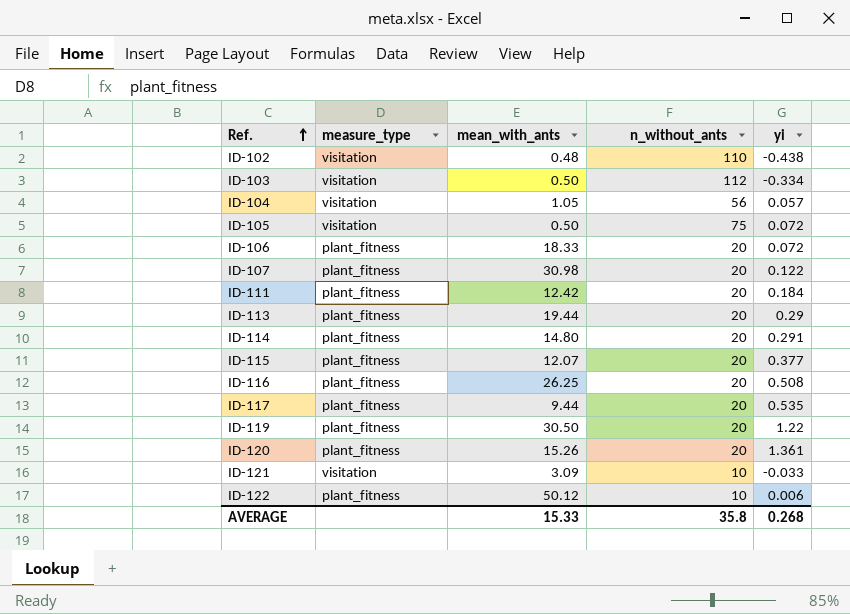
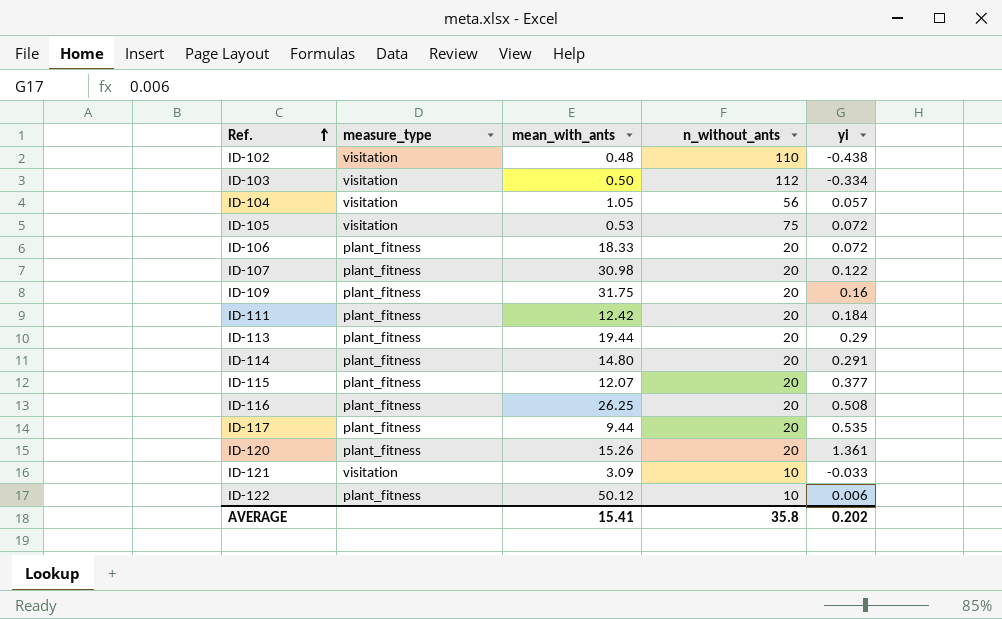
row ID-119: plant_fitness | 30.50 | 20 | 1.22 -> none
ID-105 | mean_with_ants: 0.50 -> 0.53
row ID-109: none -> plant_fitness | 31.75 | 20 | 0.16
AVERAGE | mean_with_ants: 15.33 -> 15.41
AVERAGE | yi: 0.268 -> 0.202

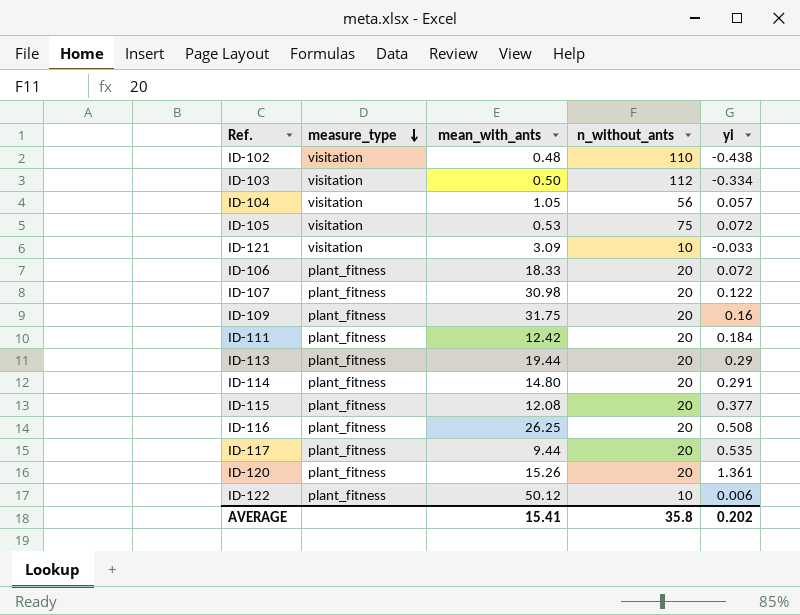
row order: Ref. ascending -> measure_type descending
ID-115 | mean_with_ants: 12.07 -> 12.08

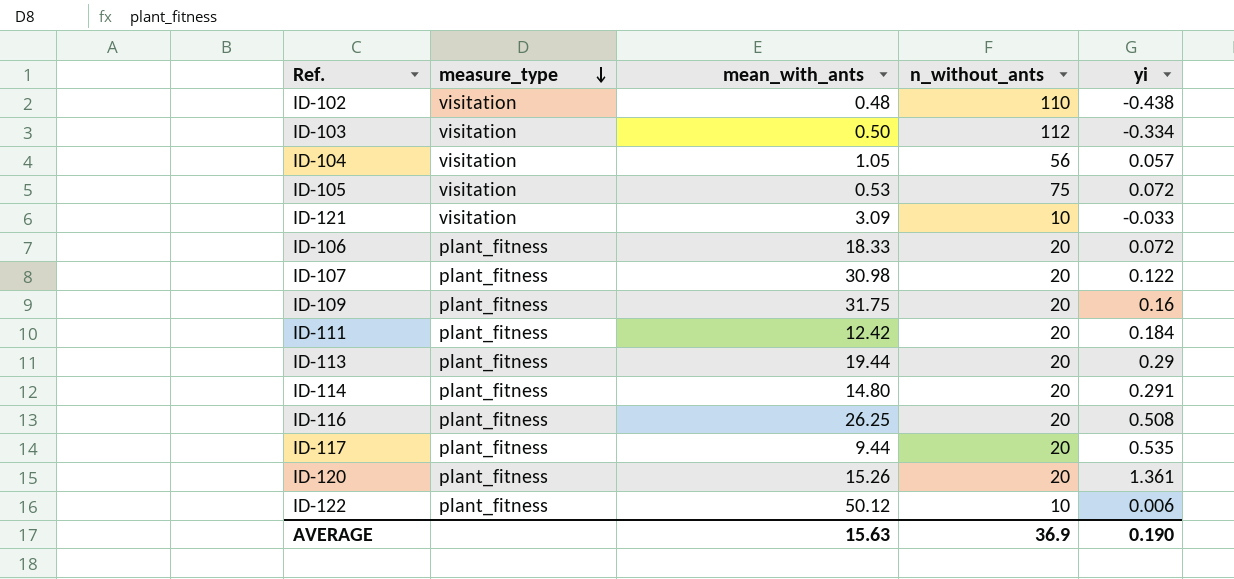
row ID-115: plant_fitness | 12.08 | 20 | 0.377 -> none
AVERAGE | mean_with_ants: 15.41 -> 15.63
AVERAGE | n_without_ants: 35.8 -> 36.9
AVERAGE | yi: 0.202 -> 0.190

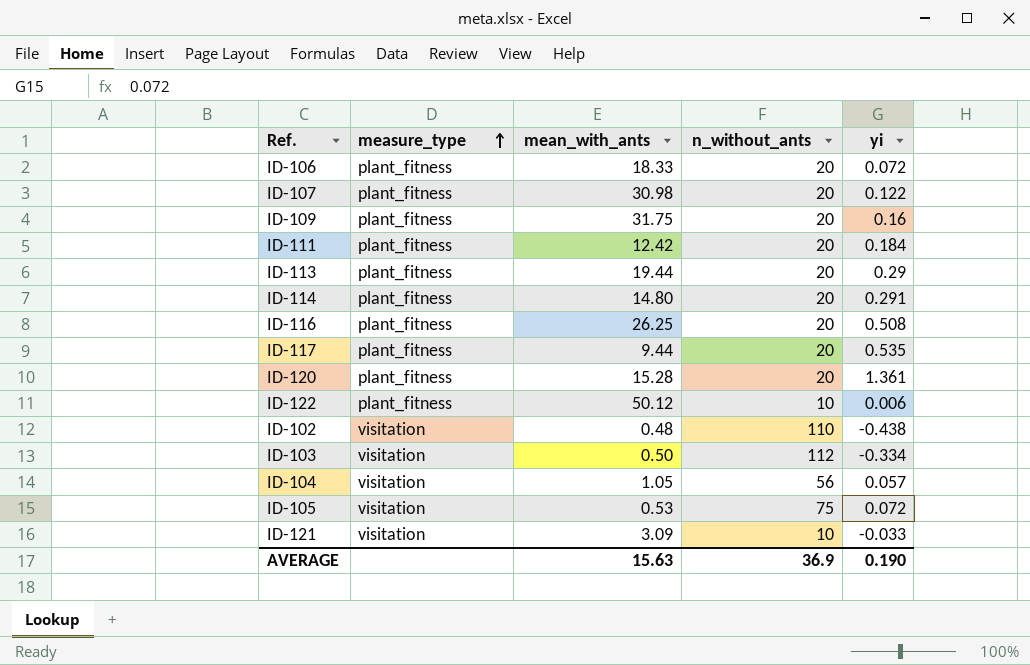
row order: measure_type descending -> measure_type ascending
ID-120 | mean_with_ants: 15.26 -> 15.28

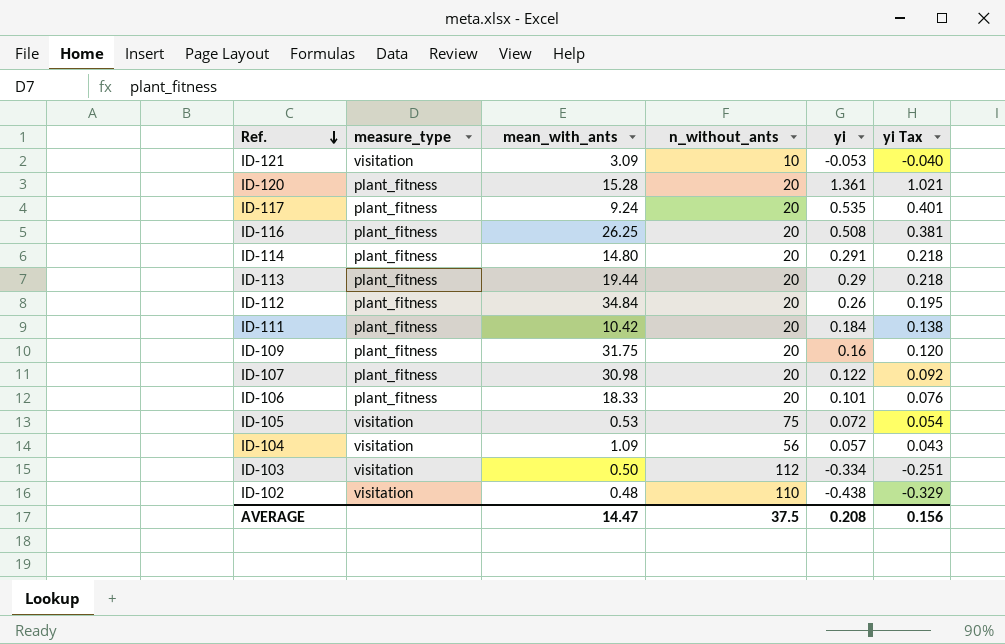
row order: measure_type ascending -> Ref. descending
column yi Tax | formula: none -> [yi] * 0.75
row ID-122: plant_fitness | 50.12 | 10 | 0.006 -> none
ID-121 | yi: -0.033 -> -0.053
ID-117 | mean_with_ants: 9.44 -> 9.24
row ID-112: none -> plant_fitness | 34.84 | 20 | 0.26 | 0.195
ID-111 | mean_with_ants: 12.42 -> 10.42
ID-106 | yi: 0.072 -> 0.101
ID-104 | mean_with_ants: 1.05 -> 1.09
AVERAGE | mean_with_ants: 15.63 -> 14.47
AVERAGE | n_without_ants: 36.9 -> 37.5
AVERAGE | yi: 0.190 -> 0.208

